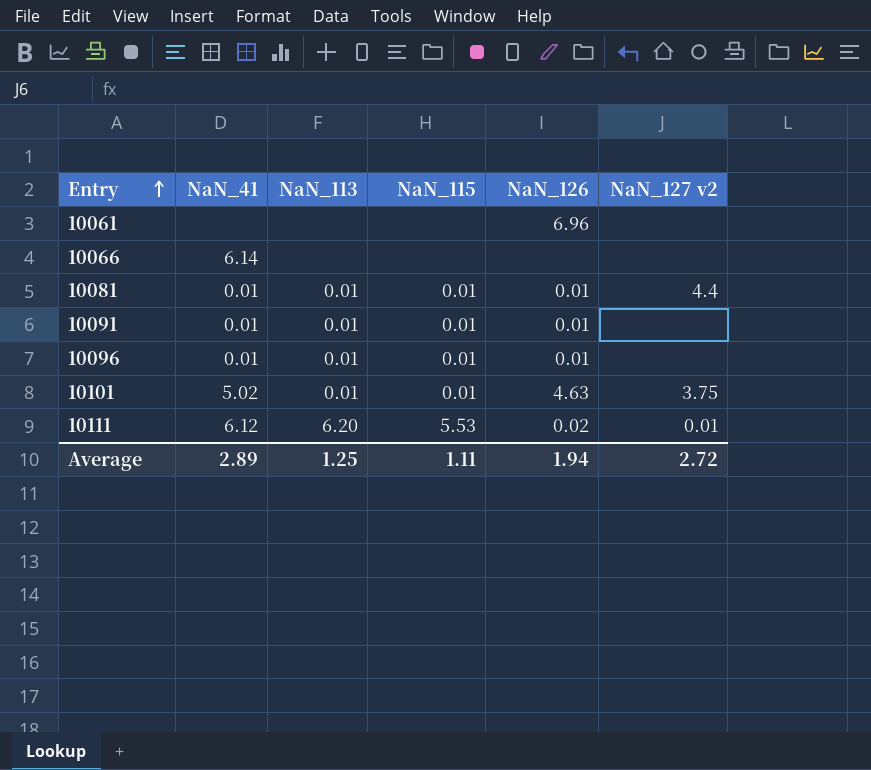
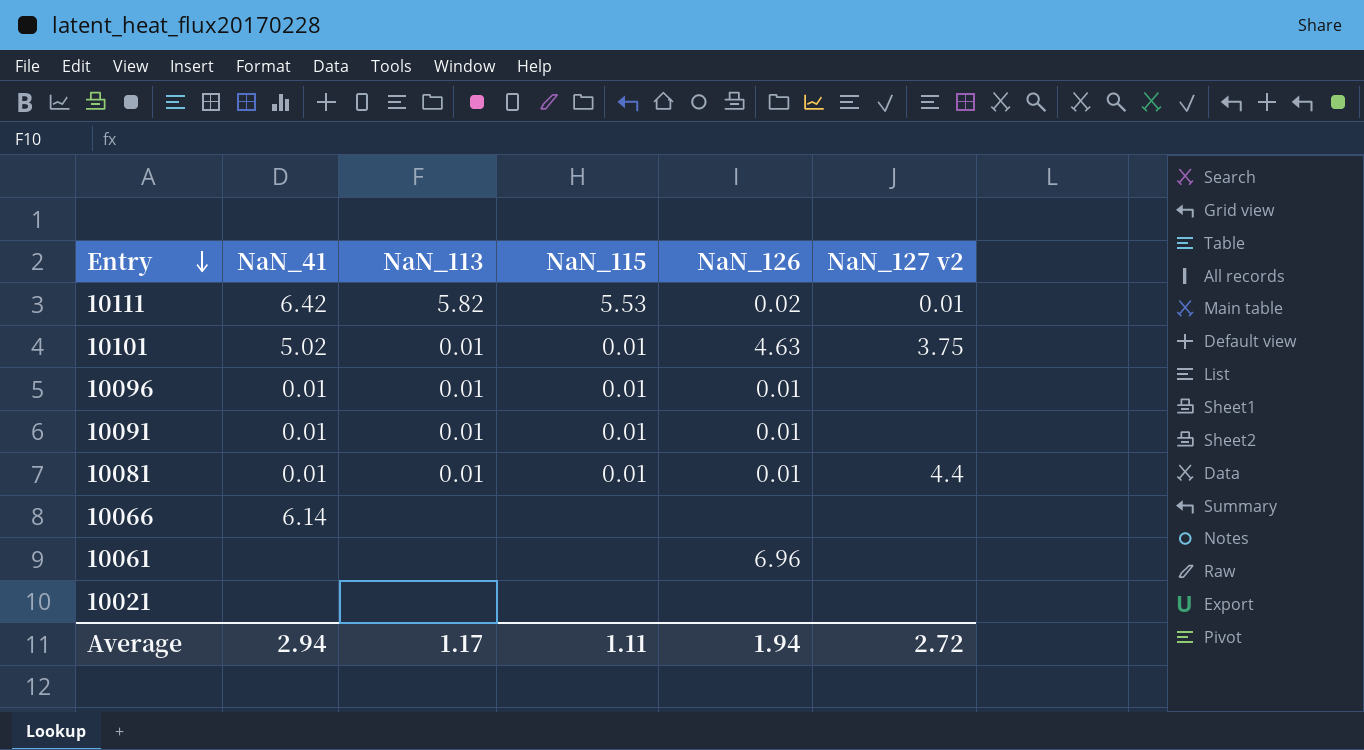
row order: Entry ascending -> Entry descending
10111 | NaN_41: 6.12 -> 6.42
10111 | NaN_113: 6.20 -> 5.82
row 10021: none -> none | none | none | none | none
Average | NaN_41: 2.89 -> 2.94
Average | NaN_113: 1.25 -> 1.17

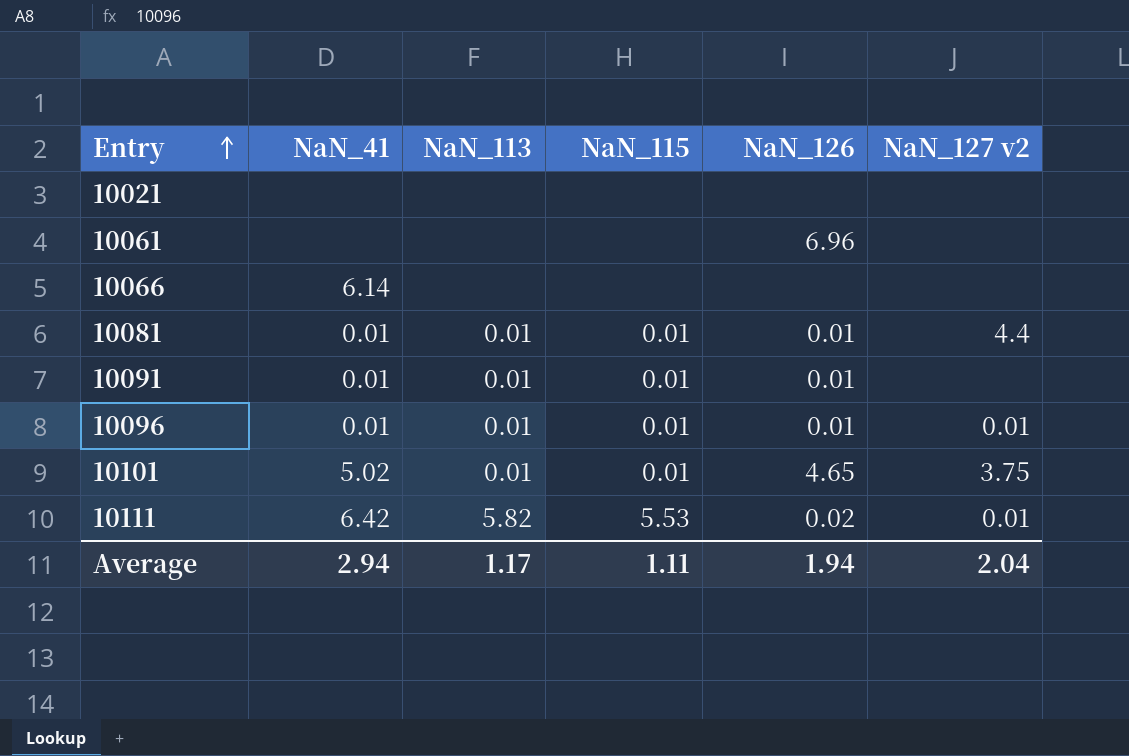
row order: Entry descending -> Entry ascending
10096 | NaN_127 v2: none -> 0.01
10101 | NaN_126: 4.63 -> 4.65
Average | NaN_127 v2: 2.72 -> 2.04

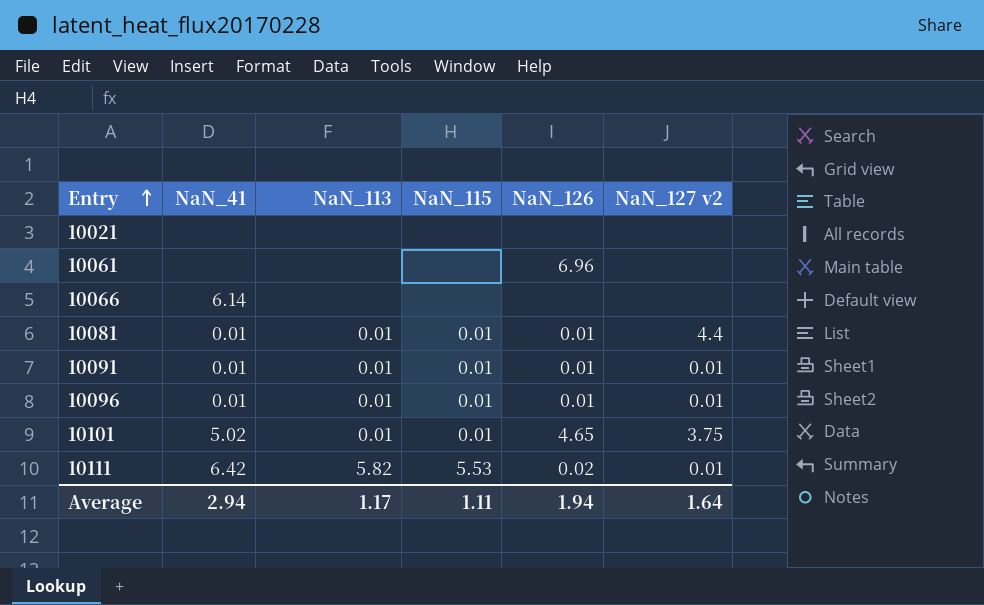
10091 | NaN_127 v2: none -> 0.01
Average | NaN_127 v2: 2.04 -> 1.64

